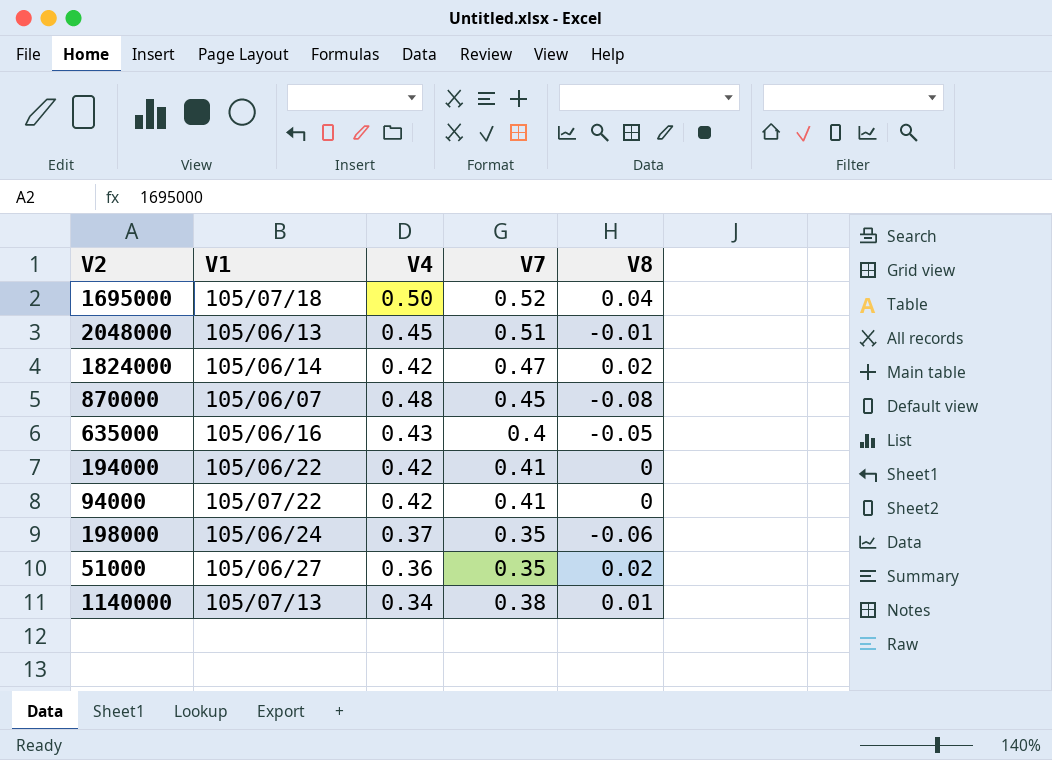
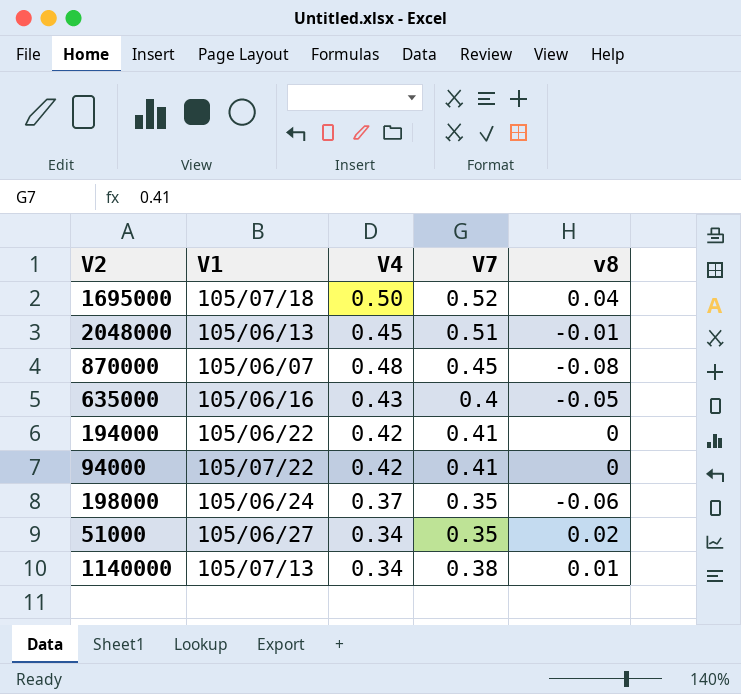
column name: V8 -> v8
row 1824000: 105/06/14 | 0.42 | 0.47 | 0.02 -> none
51000 | V4: 0.36 -> 0.34

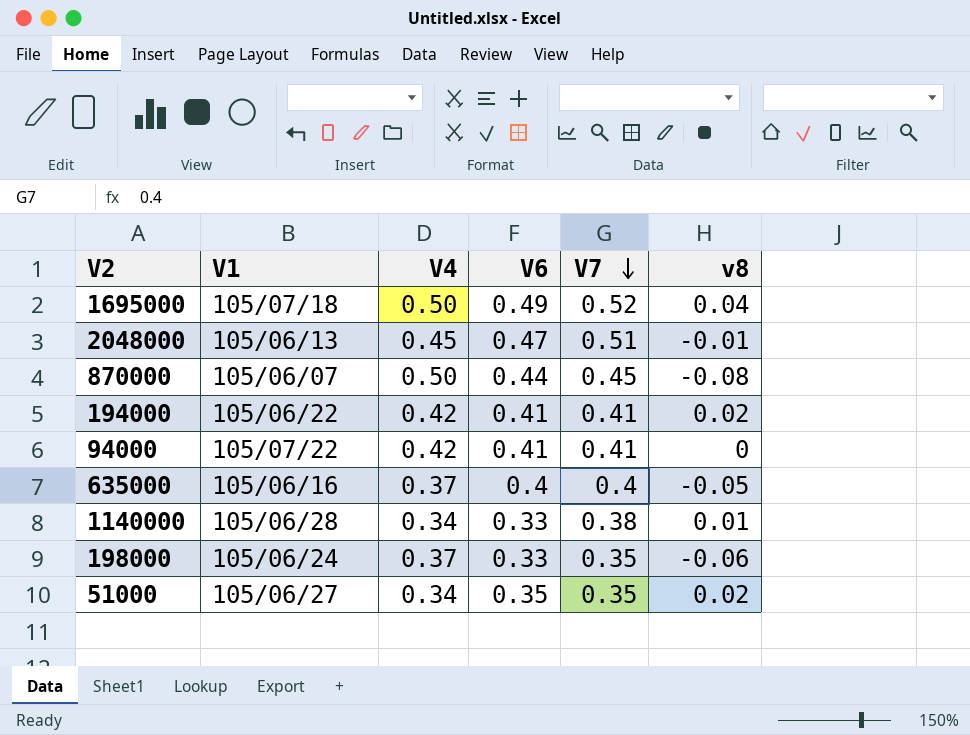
row order: none -> V7 descending
column V6 | position: none -> 4
870000 | V4: 0.48 -> 0.50
194000 | v8: 0 -> 0.02
635000 | V4: 0.43 -> 0.37
1140000 | V1: 105/07/13 -> 105/06/28

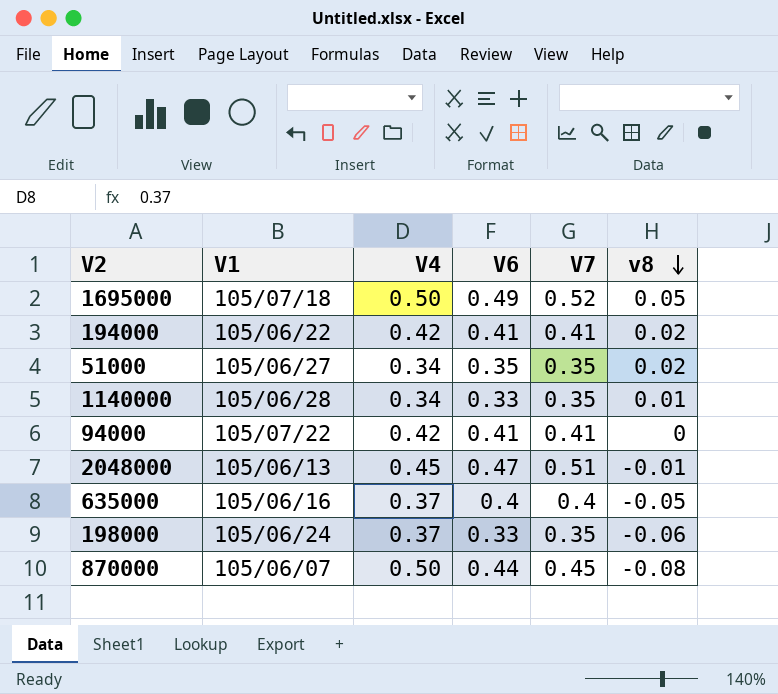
row order: V7 descending -> v8 descending
1695000 | v8: 0.04 -> 0.05
1140000 | V7: 0.38 -> 0.35

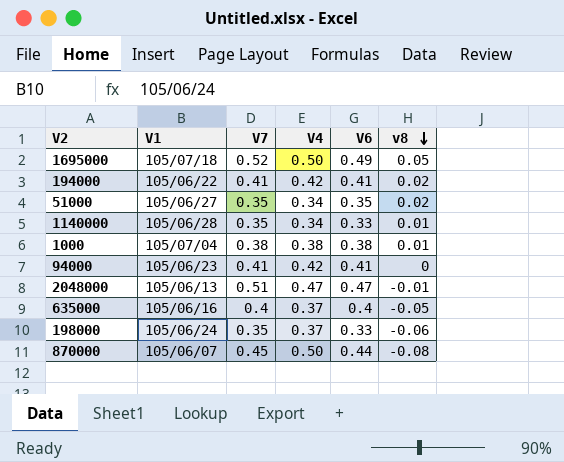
column V7 | position: 5 -> 3
row 1000: none -> 105/07/04 | 0.38 | 0.38 | 0.38 | 0.01
94000 | V1: 105/07/22 -> 105/06/23
2048000 | V4: 0.45 -> 0.47

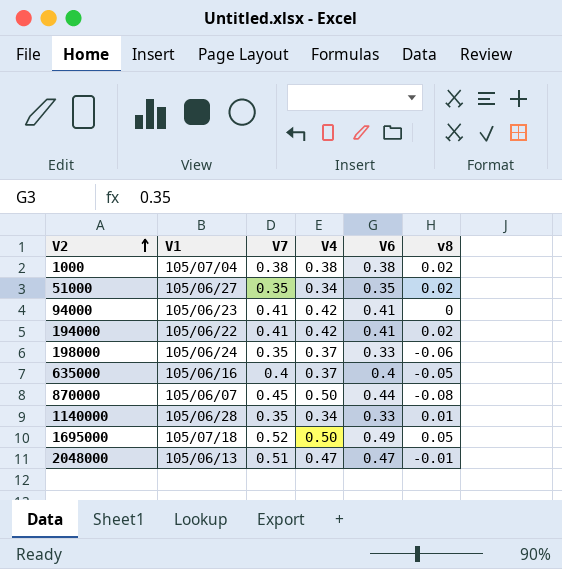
row order: v8 descending -> V2 ascending
1000 | v8: 0.01 -> 0.02

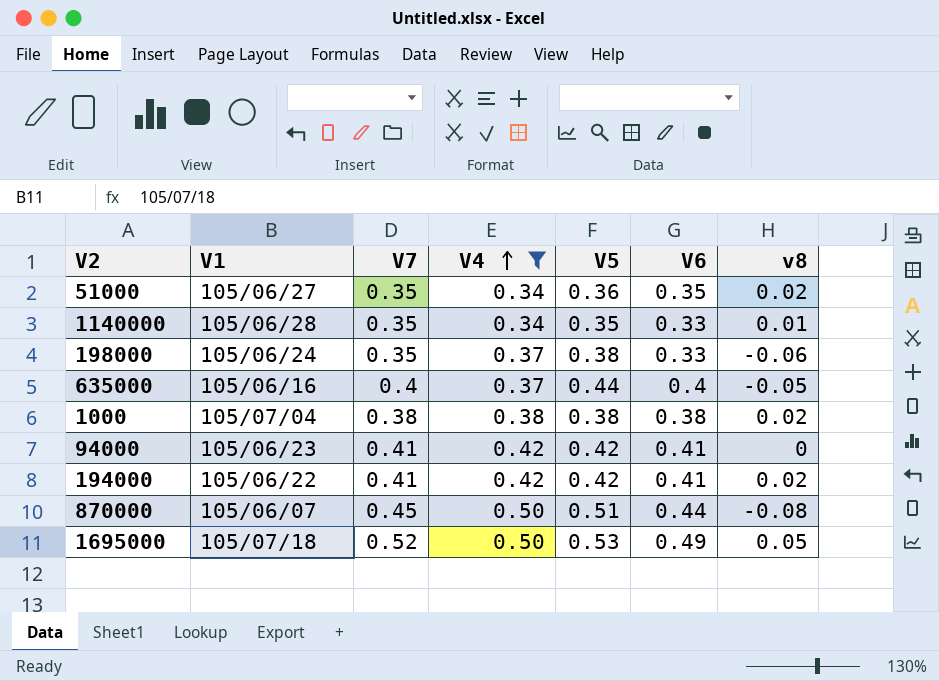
filter: none -> V4 != 0.47
row order: V2 ascending -> V4 ascending
column V5 | position: none -> 5

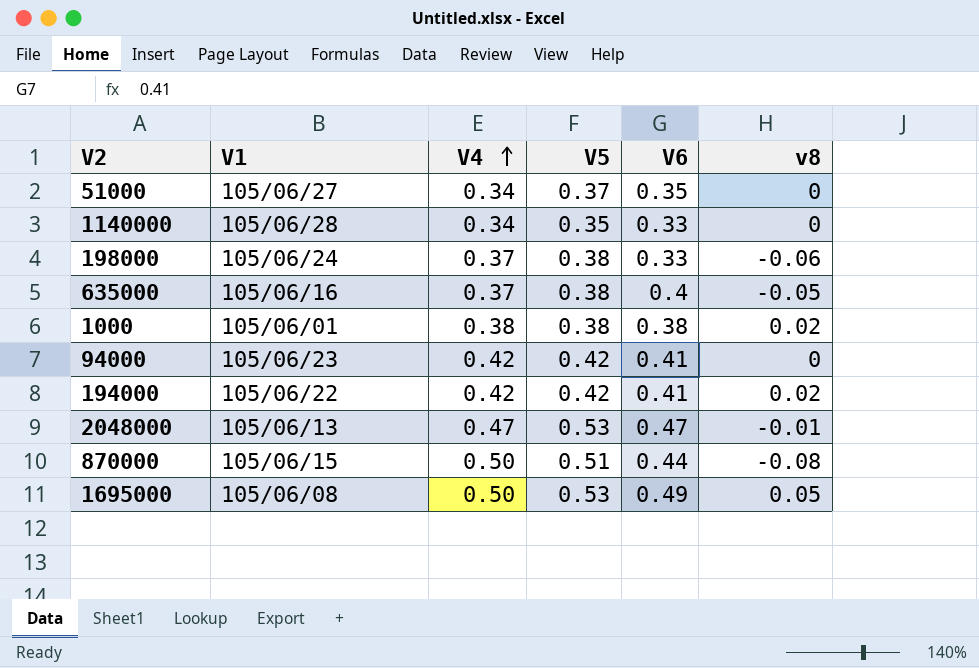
filter: V4 != 0.47 -> none
column V7 | position: 3 -> none
51000 | V5: 0.36 -> 0.37
51000 | v8: 0.02 -> 0
1140000 | v8: 0.01 -> 0
635000 | V5: 0.44 -> 0.38
1000 | V1: 105/07/04 -> 105/06/01
870000 | V1: 105/06/07 -> 105/06/15
1695000 | V1: 105/07/18 -> 105/06/08

